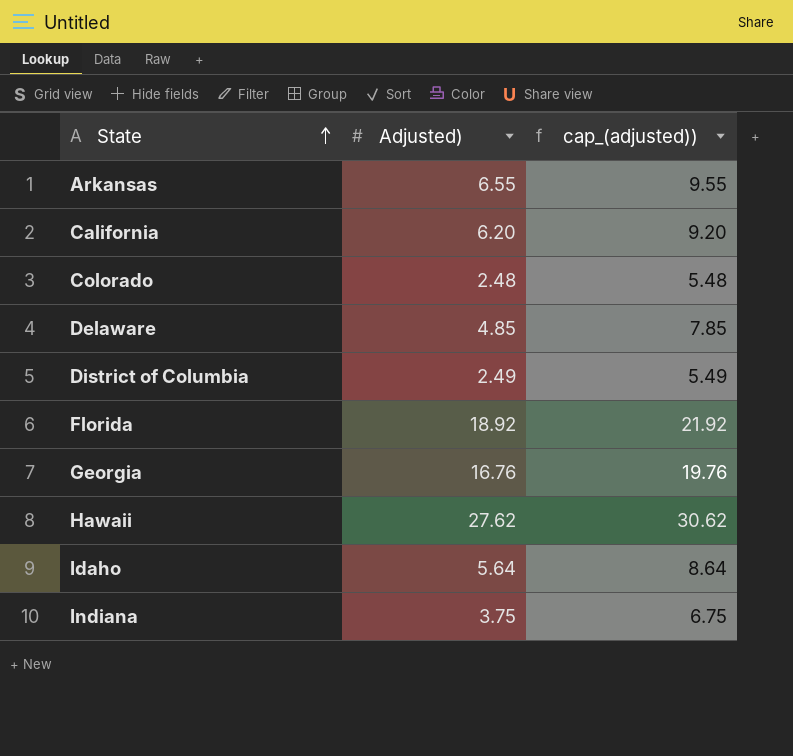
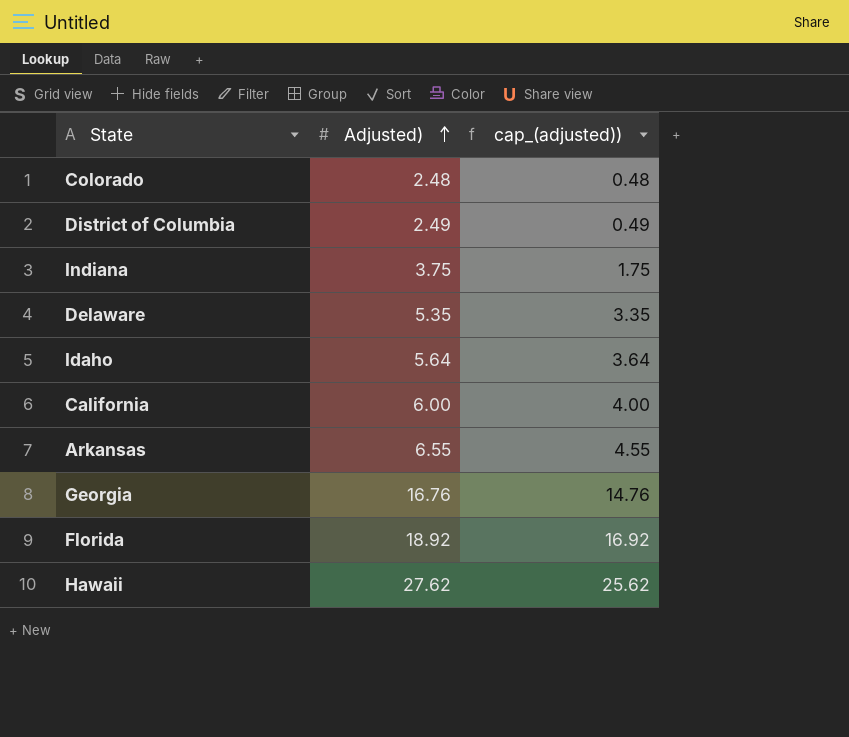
row order: State ascending -> Adjusted) ascending
column cap_(adjusted)) | formula: [Adjusted)] + 3 -> [Adjusted)] - 2
Delaware | Adjusted): 4.85 -> 5.35
California | Adjusted): 6.20 -> 6.00

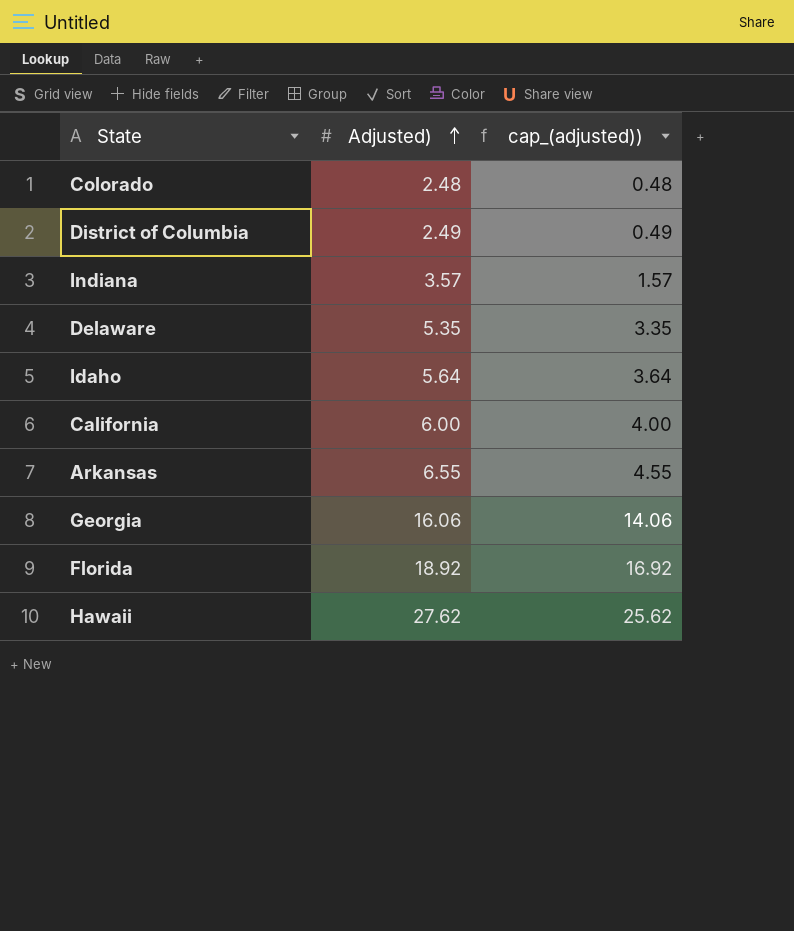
Indiana | Adjusted): 3.75 -> 3.57
Indiana | cap_(adjusted)): 1.75 -> 1.57
Georgia | Adjusted): 16.76 -> 16.06
Georgia | cap_(adjusted)): 14.76 -> 14.06

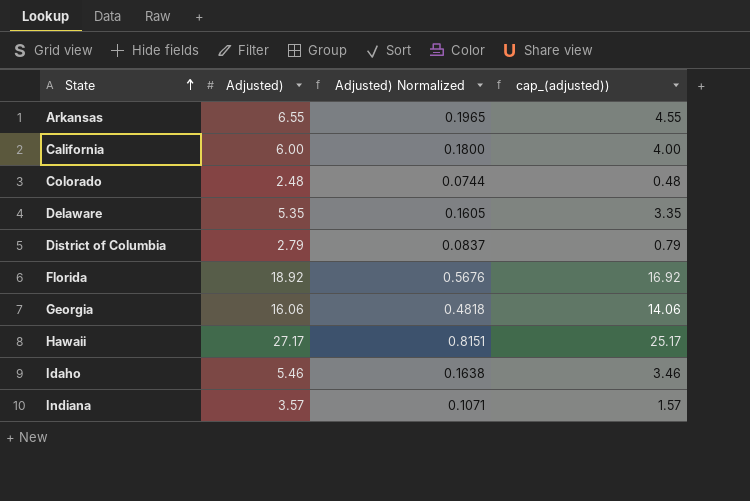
row order: Adjusted) ascending -> State ascending
column Adjusted) Normalized | formula: none -> [Adjusted)] * 0.03
District of Columbia | Adjusted): 2.49 -> 2.79
District of Columbia | cap_(adjusted)): 0.49 -> 0.79
Hawaii | Adjusted): 27.62 -> 27.17
Hawaii | cap_(adjusted)): 25.62 -> 25.17
Idaho | Adjusted): 5.64 -> 5.46
Idaho | cap_(adjusted)): 3.64 -> 3.46

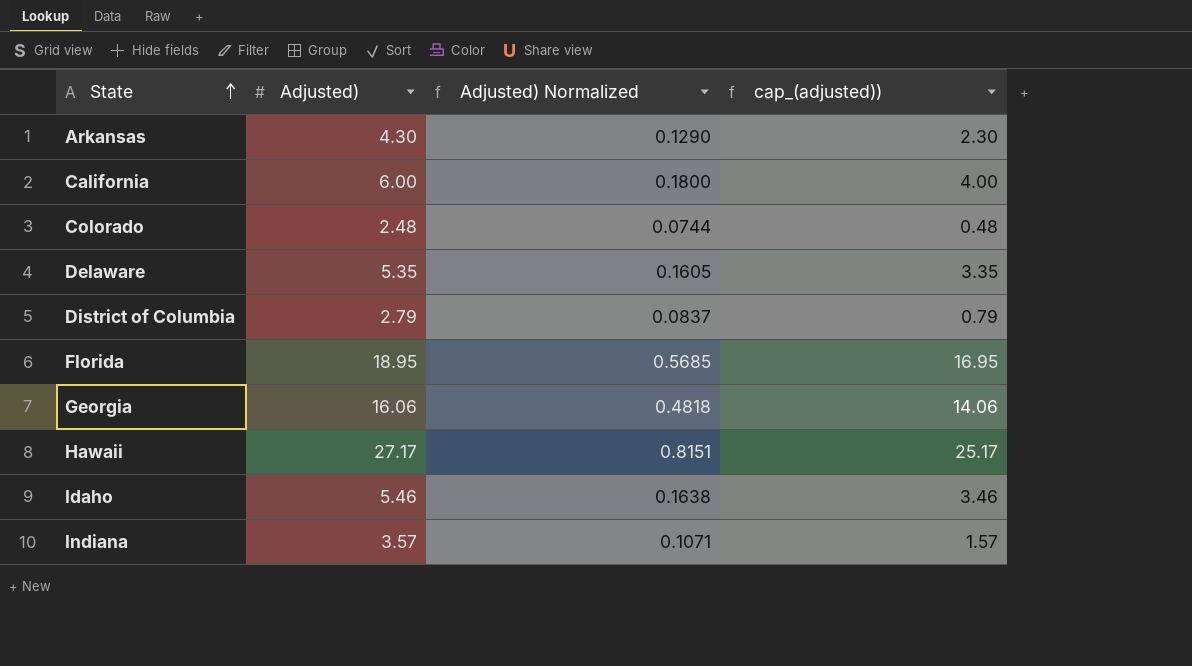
Arkansas | Adjusted): 6.55 -> 4.30
Arkansas | Adjusted) Normalized: 0.1965 -> 0.1290
Arkansas | cap_(adjusted)): 4.55 -> 2.30
Florida | Adjusted): 18.92 -> 18.95
Florida | Adjusted) Normalized: 0.5676 -> 0.5685
Florida | cap_(adjusted)): 16.92 -> 16.95

